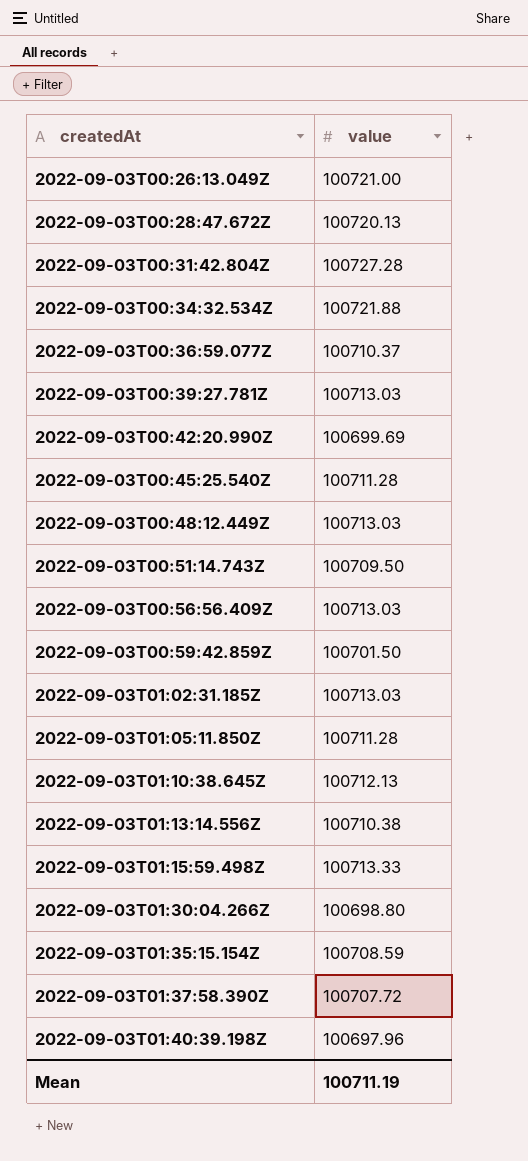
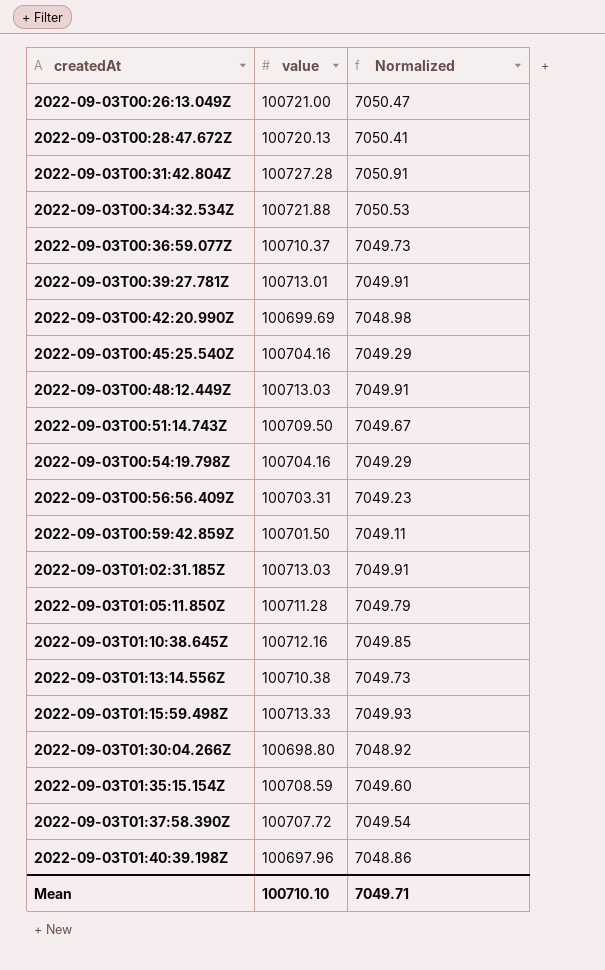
column Normalized | formula: none -> [value] * 0.07
2022-09-03T00:39:27.781Z | value: 100713.03 -> 100713.01
2022-09-03T00:45:25.540Z | value: 100711.28 -> 100704.16
row 2022-09-03T00:54:19.798Z: none -> 100704.16 | 7049.29
2022-09-03T00:56:56.409Z | value: 100713.03 -> 100703.31
2022-09-03T01:10:38.645Z | value: 100712.13 -> 100712.16
Mean | value: 100711.19 -> 100710.10

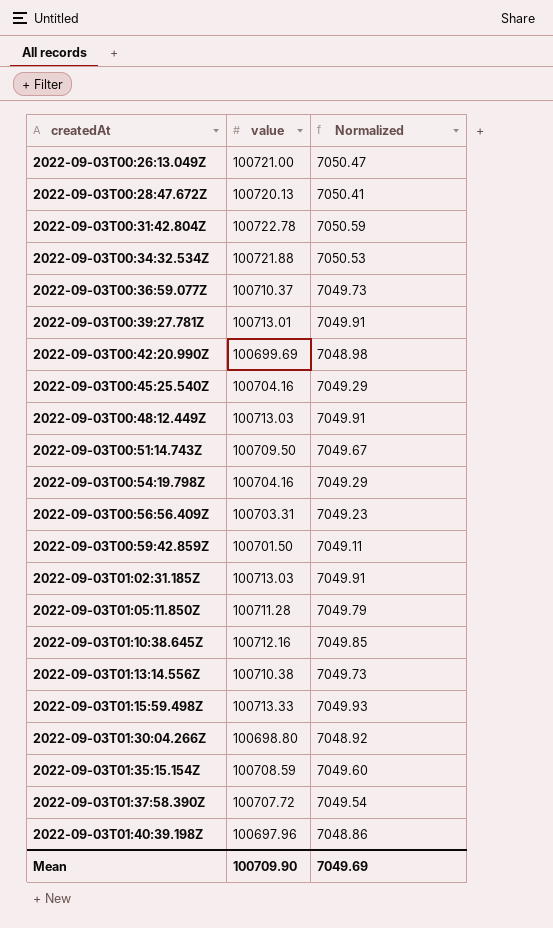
2022-09-03T00:31:42.804Z | value: 100727.28 -> 100722.78
2022-09-03T00:31:42.804Z | Normalized: 7050.91 -> 7050.59
Mean | value: 100710.10 -> 100709.90
Mean | Normalized: 7049.71 -> 7049.69

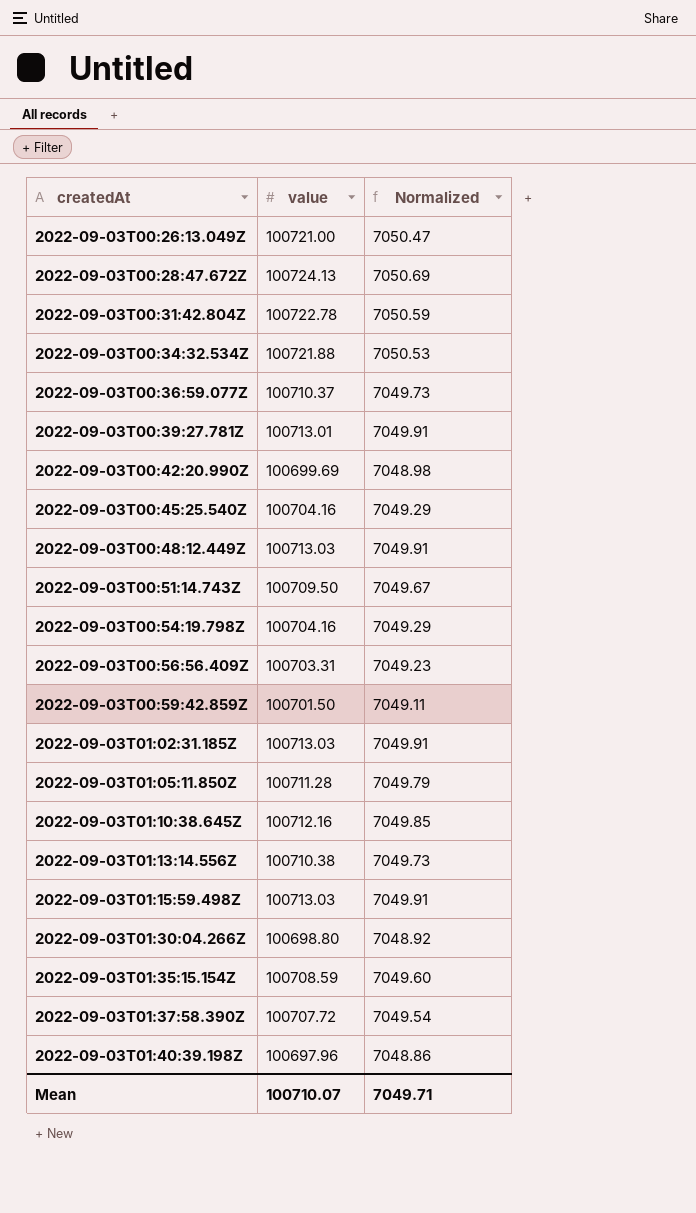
2022-09-03T00:28:47.672Z | value: 100720.13 -> 100724.13
2022-09-03T00:28:47.672Z | Normalized: 7050.41 -> 7050.69
2022-09-03T01:15:59.498Z | value: 100713.33 -> 100713.03
2022-09-03T01:15:59.498Z | Normalized: 7049.93 -> 7049.91
Mean | value: 100709.90 -> 100710.07
Mean | Normalized: 7049.69 -> 7049.71

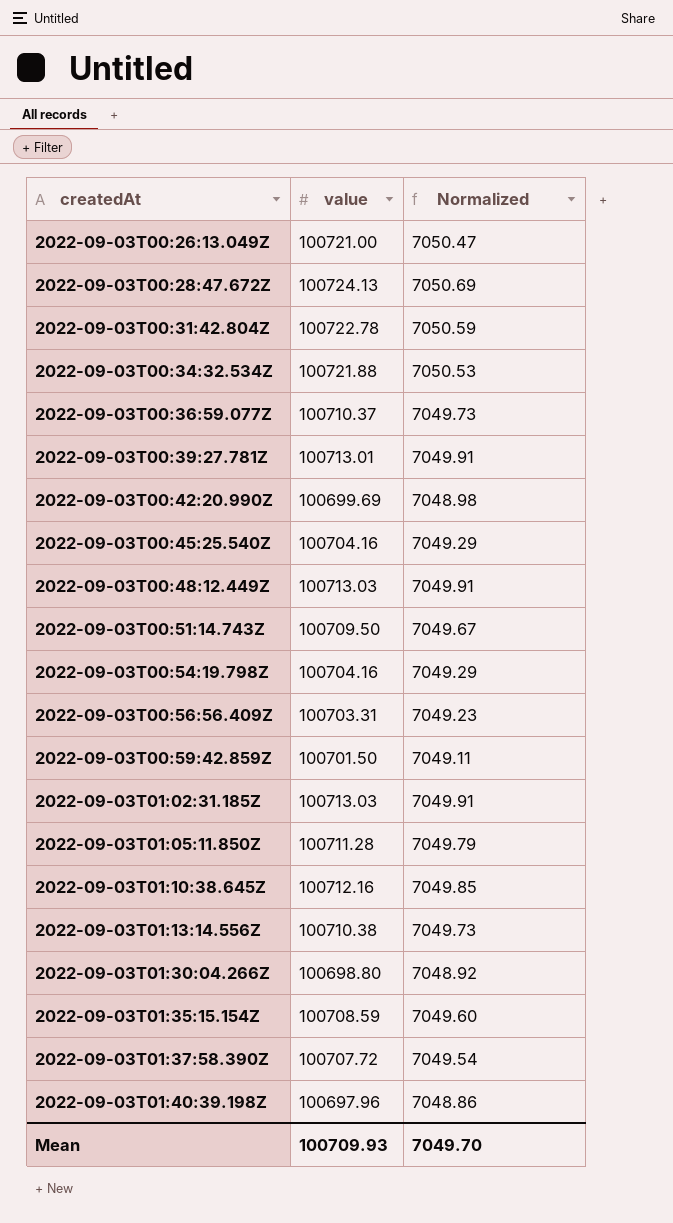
row 2022-09-03T01:15:59.498Z: 100713.03 | 7049.91 -> none
Mean | value: 100710.07 -> 100709.93
Mean | Normalized: 7049.71 -> 7049.70

